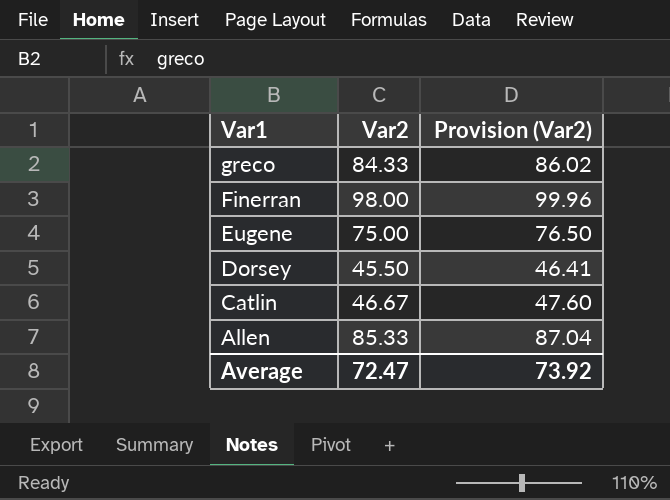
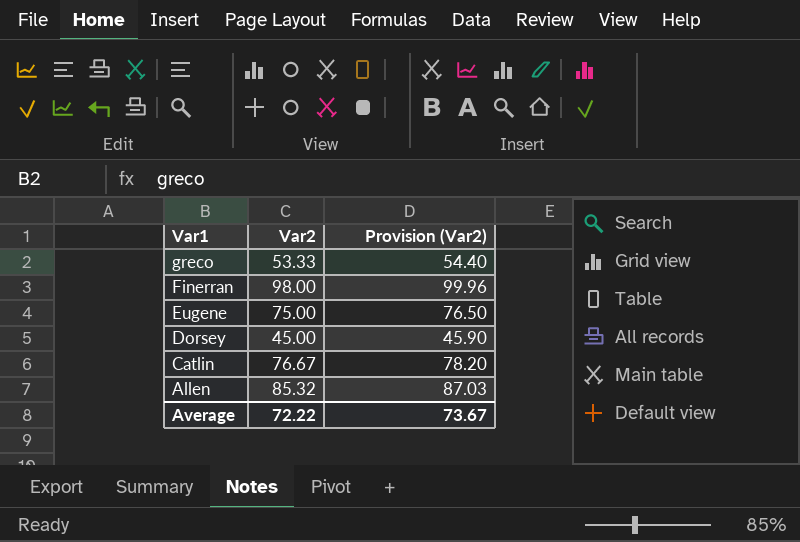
greco | Var2: 84.33 -> 53.33
greco | Provision (Var2): 86.02 -> 54.40
Dorsey | Var2: 45.50 -> 45.00
Dorsey | Provision (Var2): 46.41 -> 45.90
Catlin | Var2: 46.67 -> 76.67
Catlin | Provision (Var2): 47.60 -> 78.20
Allen | Var2: 85.33 -> 85.32
Allen | Provision (Var2): 87.04 -> 87.03
Average | Var2: 72.47 -> 72.22
Average | Provision (Var2): 73.92 -> 73.67

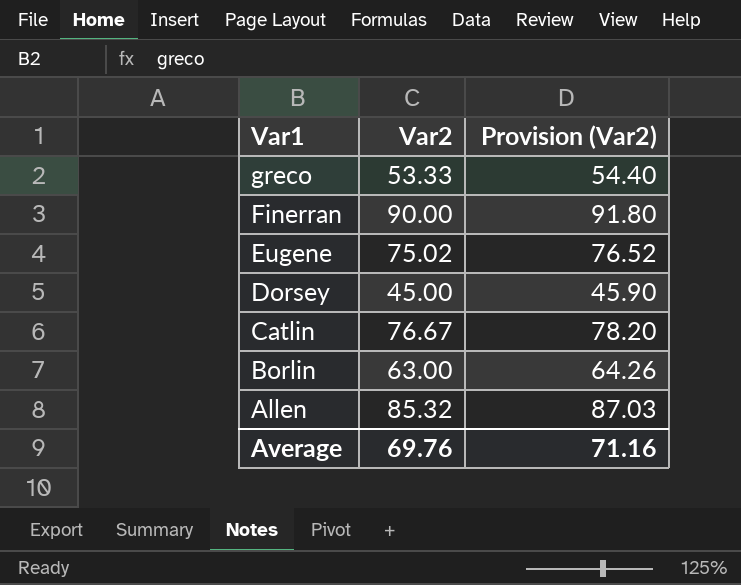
Finerran | Var2: 98.00 -> 90.00
Finerran | Provision (Var2): 99.96 -> 91.80
Eugene | Var2: 75.00 -> 75.02
Eugene | Provision (Var2): 76.50 -> 76.52
row Borlin: none -> 63.00 | 64.26
Average | Var2: 72.22 -> 69.76
Average | Provision (Var2): 73.67 -> 71.16

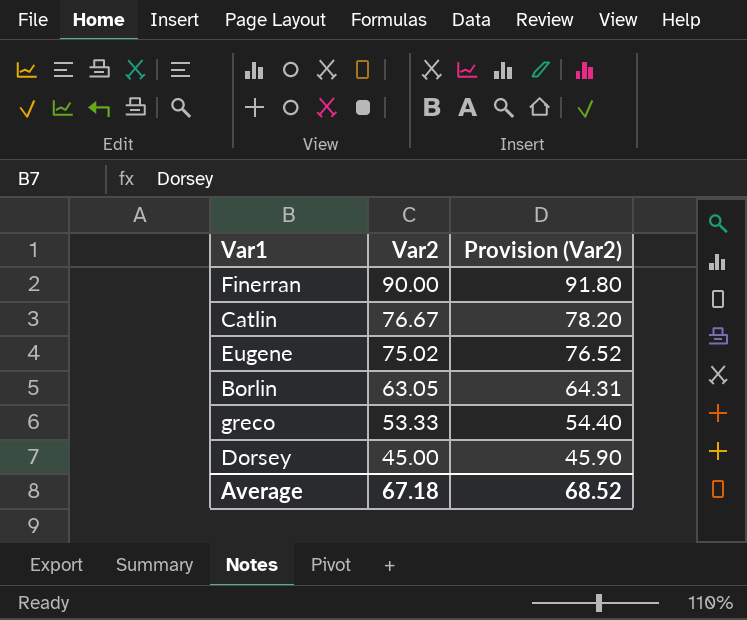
row order: Var1 descending -> Var2 descending
row Allen: 85.32 | 87.03 -> none
Borlin | Var2: 63.00 -> 63.05
Borlin | Provision (Var2): 64.26 -> 64.31
Average | Var2: 69.76 -> 67.18
Average | Provision (Var2): 71.16 -> 68.52

